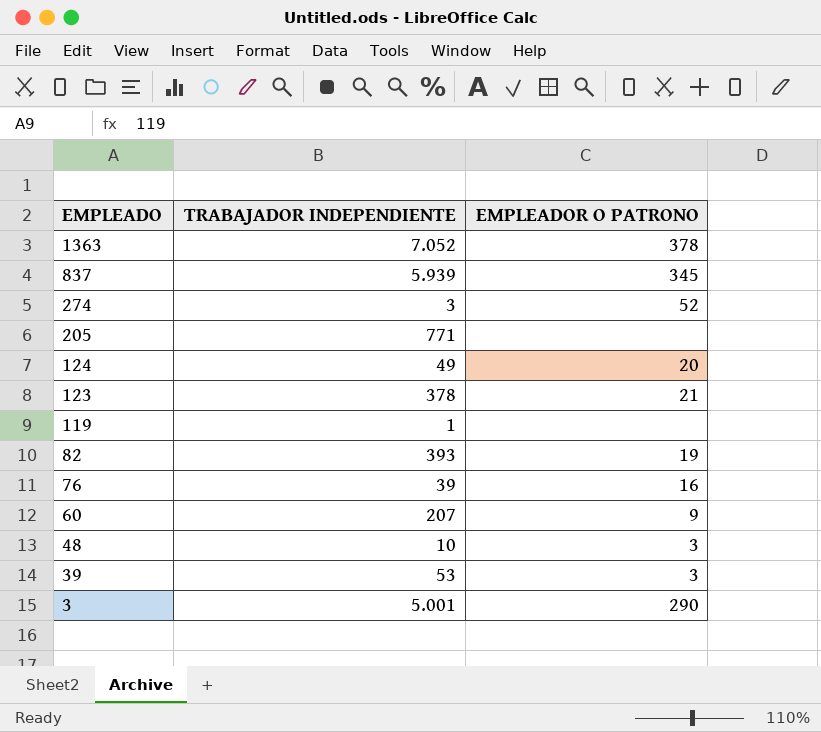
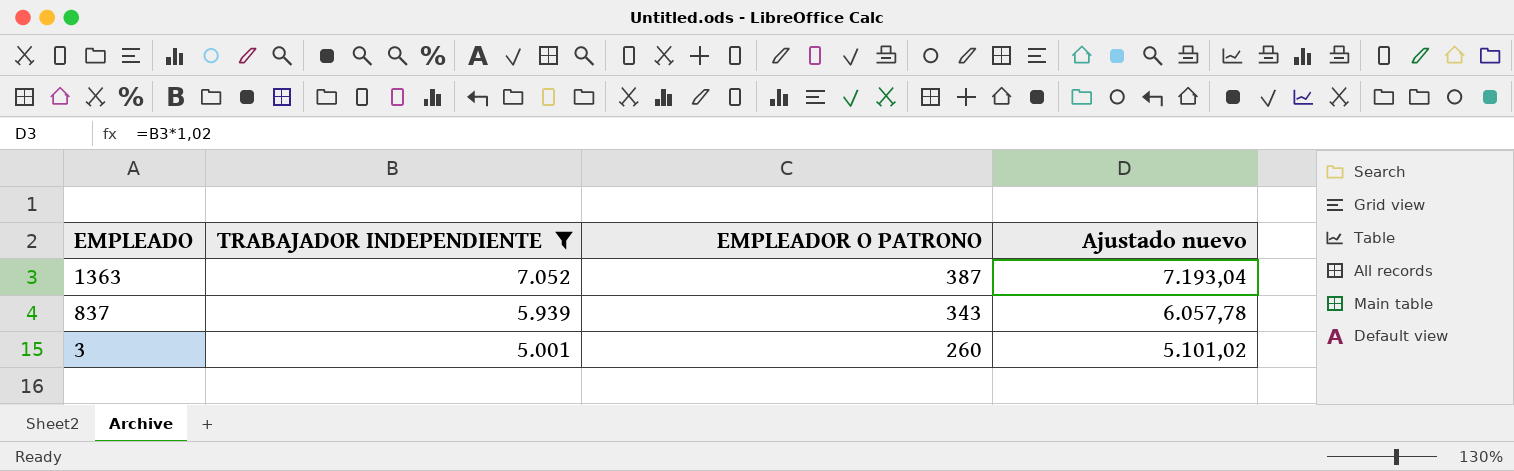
filter: none -> TRABAJADOR INDEPENDIENTE >= 5.001
column Ajustado nuevo | formula: none -> [TRABAJADOR INDEPENDIENTE] * 1,02
1363 | EMPLEADOR O PATRONO: 378 -> 387
837 | EMPLEADOR O PATRONO: 345 -> 343
3 | EMPLEADOR O PATRONO: 290 -> 260

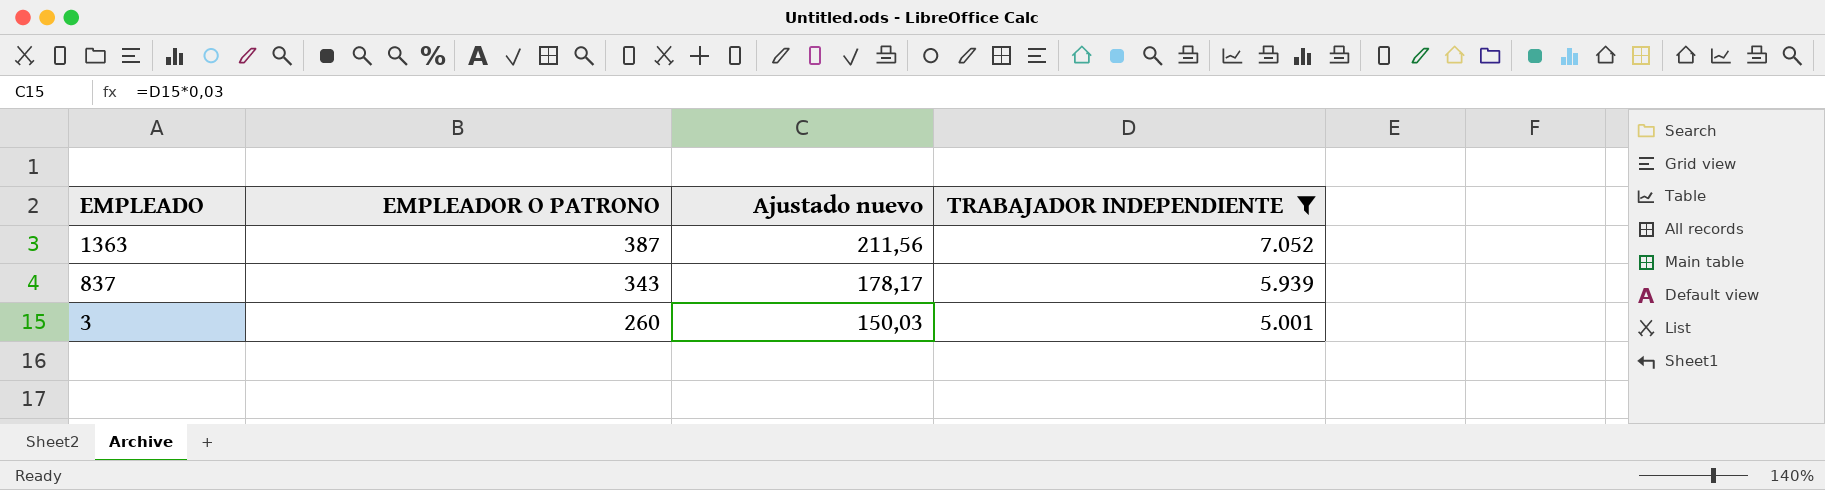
column Ajustado nuevo | formula: [TRABAJADOR INDEPENDIENTE] * 1,02 -> [TRABAJADOR INDEPENDIENTE] * 0,03
column TRABAJADOR INDEPENDIENTE | position: 2 -> 4

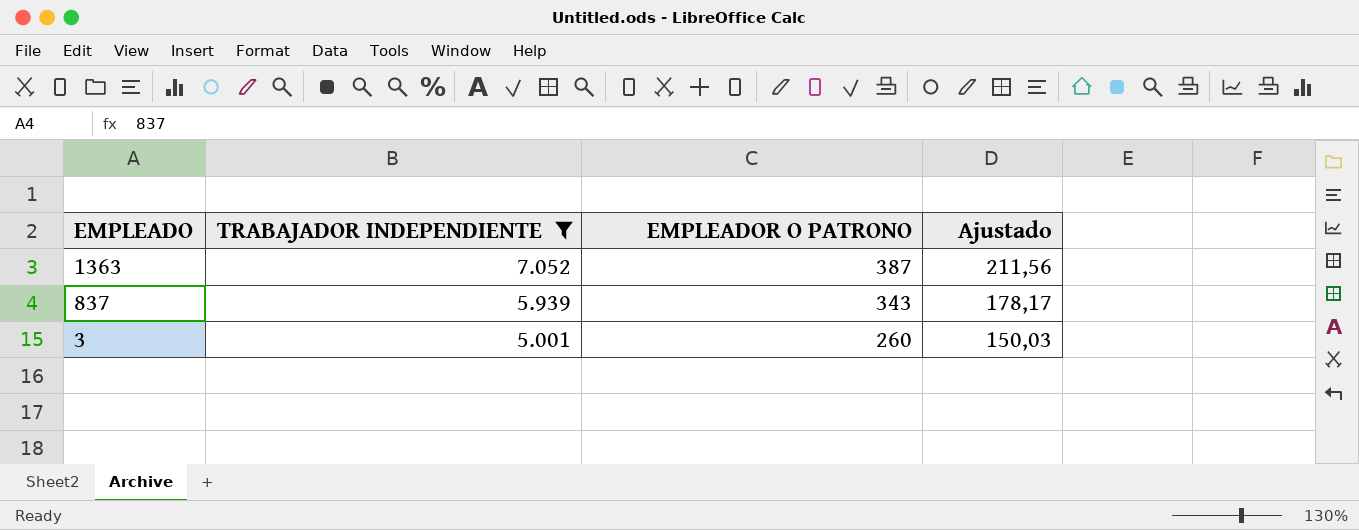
column TRABAJADOR INDEPENDIENTE | position: 4 -> 2
column name: Ajustado nuevo -> Ajustado

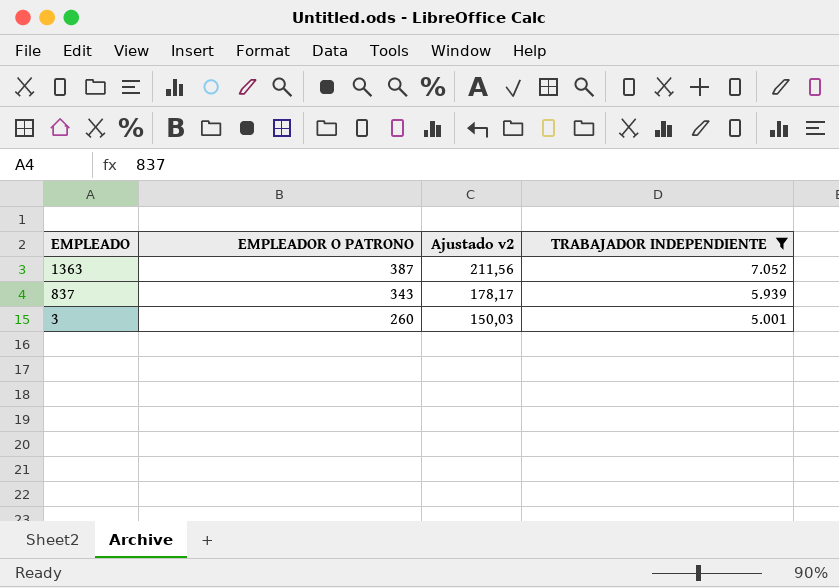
column name: Ajustado -> Ajustado v2
column TRABAJADOR INDEPENDIENTE | position: 2 -> 4

